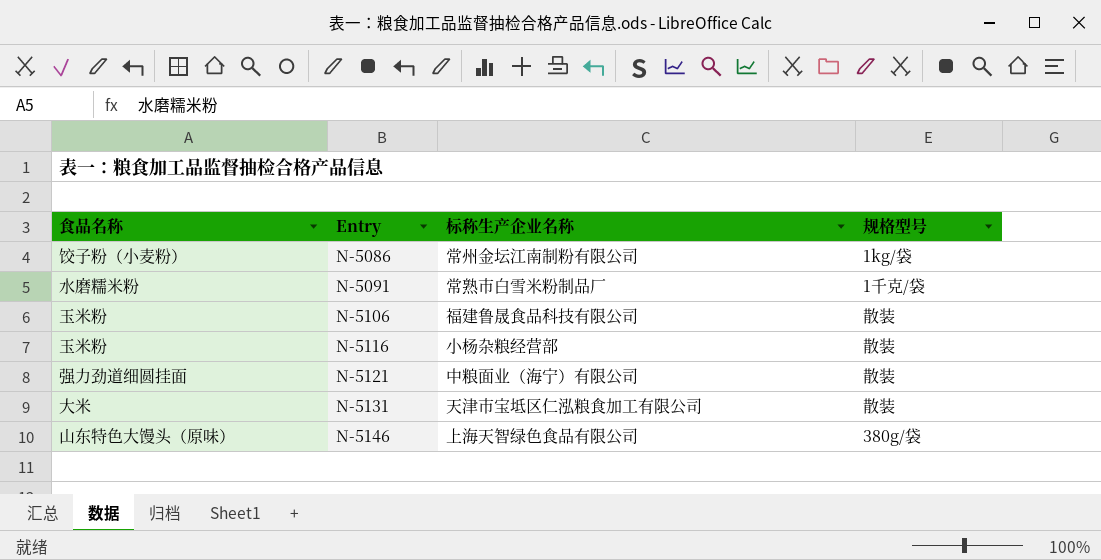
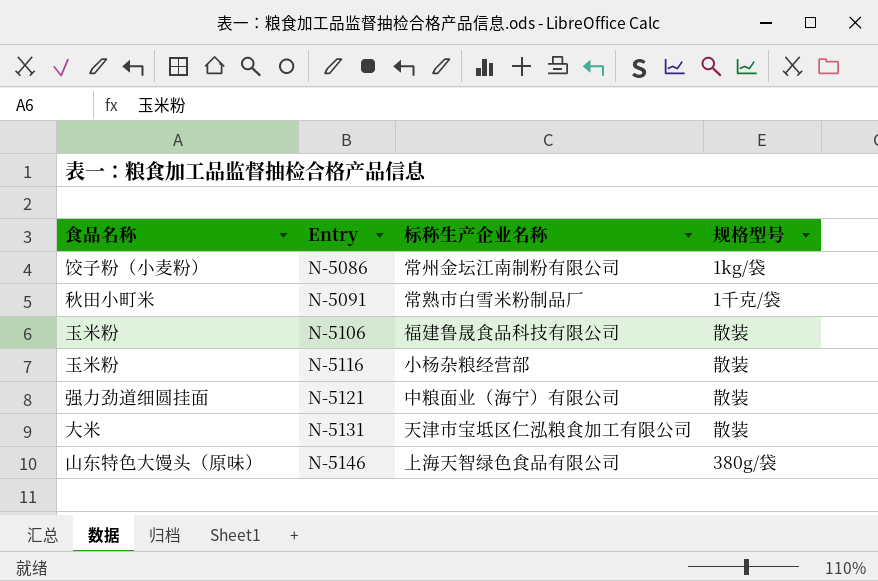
N-5091 | 食品名称: 水磨糯米粉 -> 秋田小町米

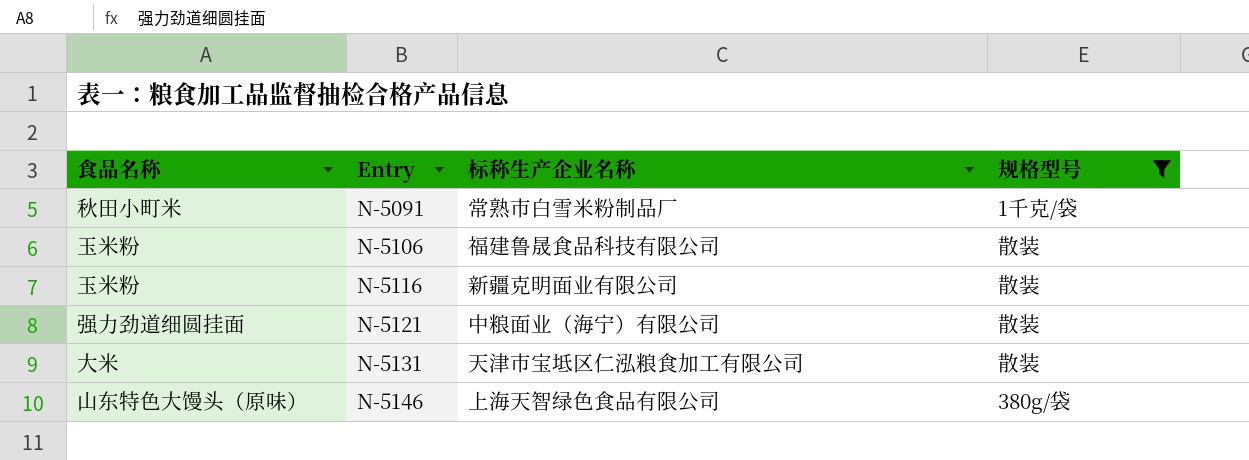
filter: none -> 规格型号 != 1kg/袋
N-5116 | 标称生产企业名称: 小杨杂粮经营部 -> 新疆克明面业有限公司

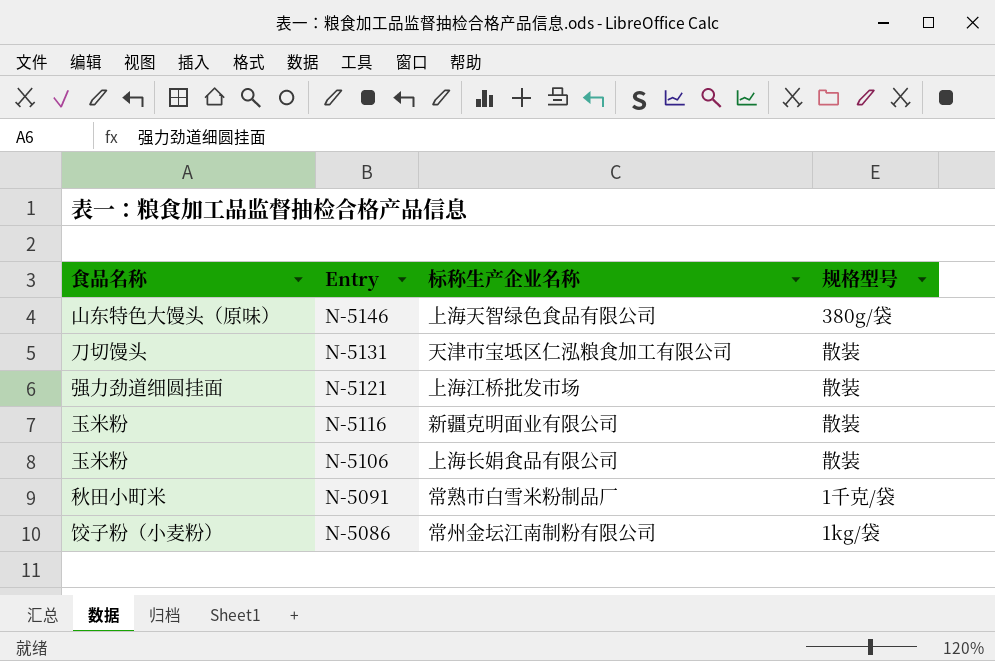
filter: 规格型号 != 1kg/袋 -> none
row order: Entry ascending -> Entry descending
N-5131 | 食品名称: 大米 -> 刀切馒头
N-5121 | 标称生产企业名称: 中粮面业（海宁）有限公司 -> 上海江桥批发市场
N-5106 | 标称生产企业名称: 福建鲁晟食品科技有限公司 -> 上海长娟食品有限公司

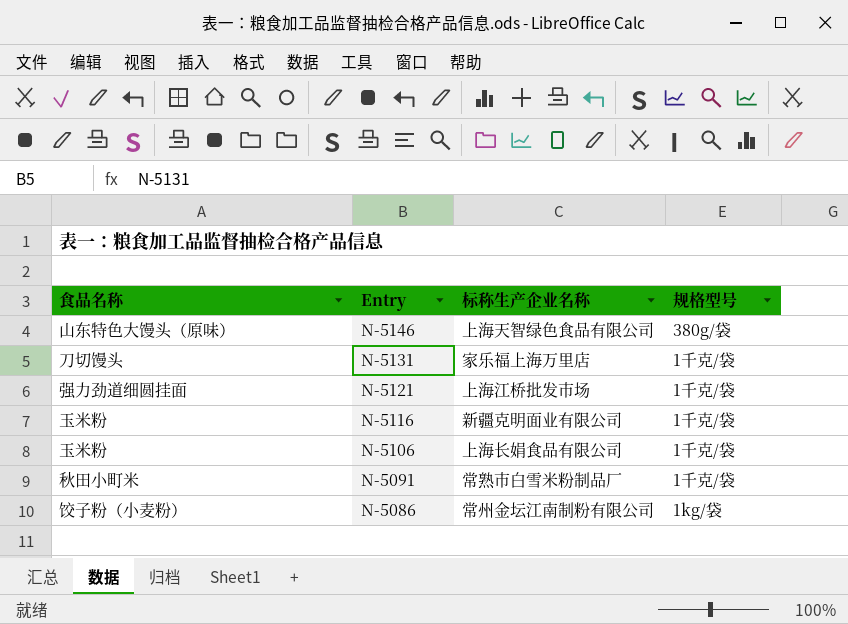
N-5131 | 标称生产企业名称: 天津市宝坻区仁泓粮食加工有限公司 -> 家乐福上海万里店
N-5131 | 规格型号: 散装 -> 1千克/袋
N-5121 | 规格型号: 散装 -> 1千克/袋
N-5116 | 规格型号: 散装 -> 1千克/袋
N-5106 | 规格型号: 散装 -> 1千克/袋

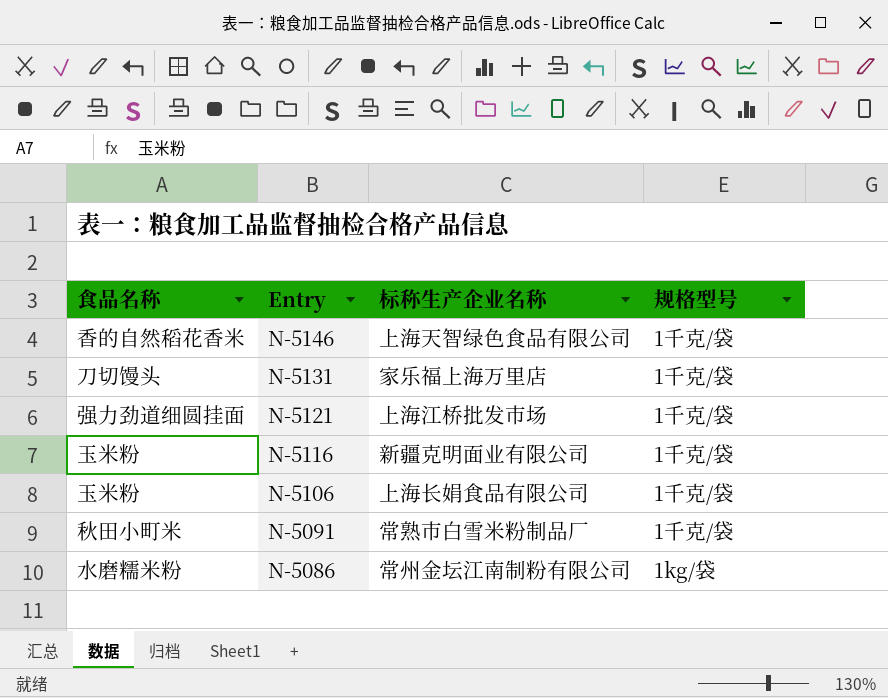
N-5146 | 食品名称: 山东特色大馒头（原味） -> 香的自然稻花香米
N-5146 | 规格型号: 380g/袋 -> 1千克/袋
N-5086 | 食品名称: 饺子粉（小麦粉） -> 水磨糯米粉

